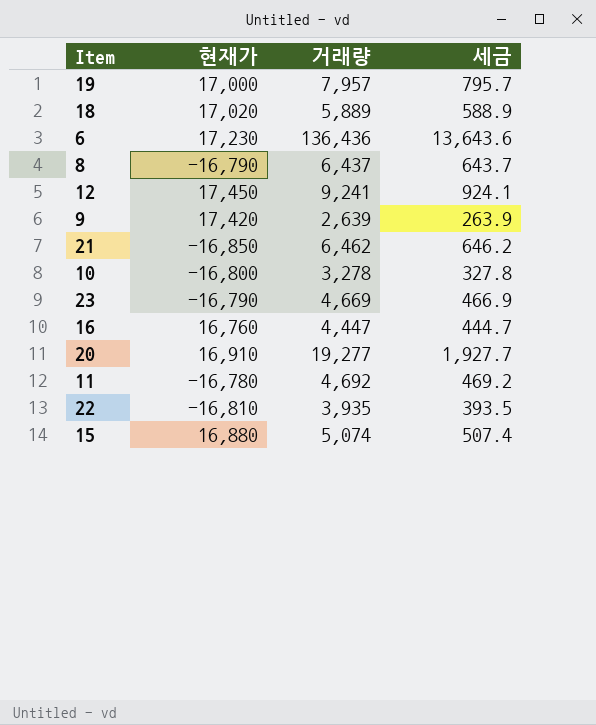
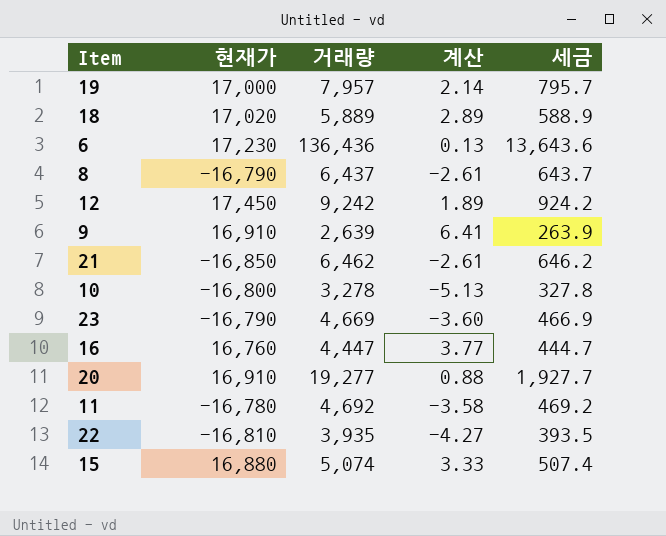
column 계산 | formula: none -> [현재가] / [거래량]
12 | 거래량: 9,241 -> 9,242
12 | 세금: 924.1 -> 924.2
9 | 현재가: 17,420 -> 16,910

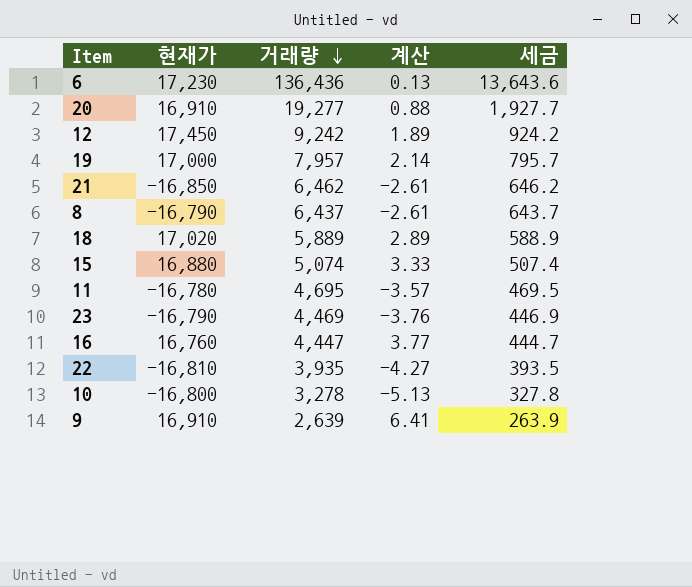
row order: none -> 거래량 descending
11 | 거래량: 4,692 -> 4,695
11 | 계산: -3.58 -> -3.57
11 | 세금: 469.2 -> 469.5
23 | 거래량: 4,669 -> 4,469
23 | 계산: -3.60 -> -3.76
23 | 세금: 466.9 -> 446.9

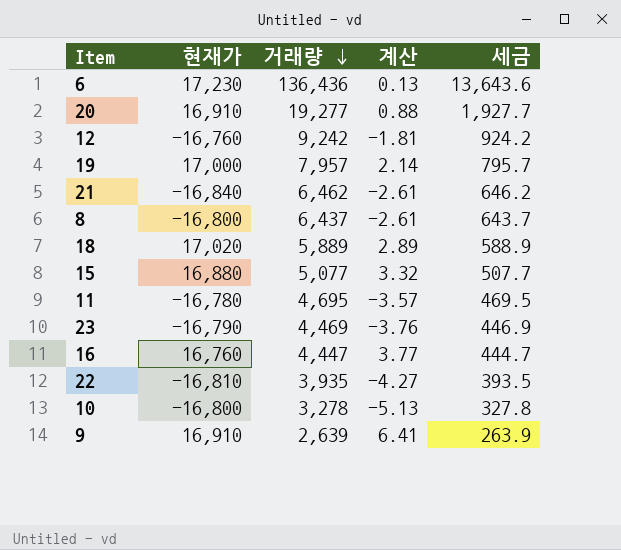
12 | 현재가: 17,450 -> -16,760
12 | 계산: 1.89 -> -1.81
21 | 현재가: -16,850 -> -16,840
8 | 현재가: -16,790 -> -16,800
15 | 거래량: 5,074 -> 5,077
15 | 계산: 3.33 -> 3.32
15 | 세금: 507.4 -> 507.7

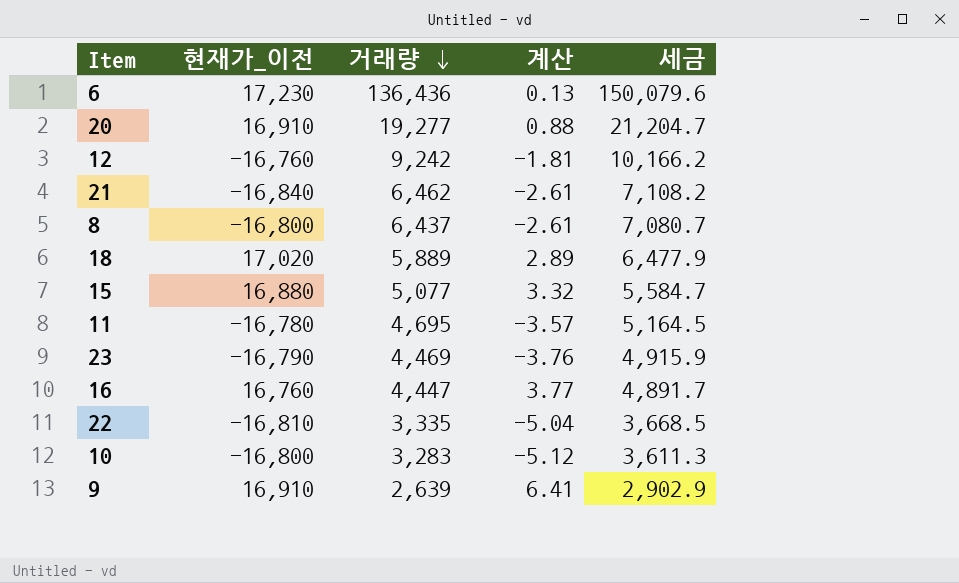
column name: 현재가 -> 현재가_이전
column 세금 | formula: [거래량] * 0.1 -> [거래량] * 1.1
row 19: 17,000 | 7,957 | 2.14 | 795.7 -> none
22 | 거래량: 3,935 -> 3,335
22 | 계산: -4.27 -> -5.04
10 | 거래량: 3,278 -> 3,283
10 | 계산: -5.13 -> -5.12

